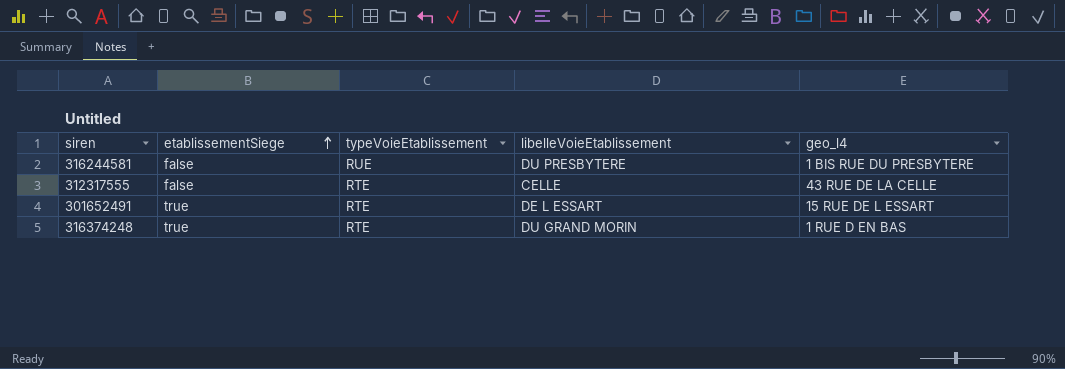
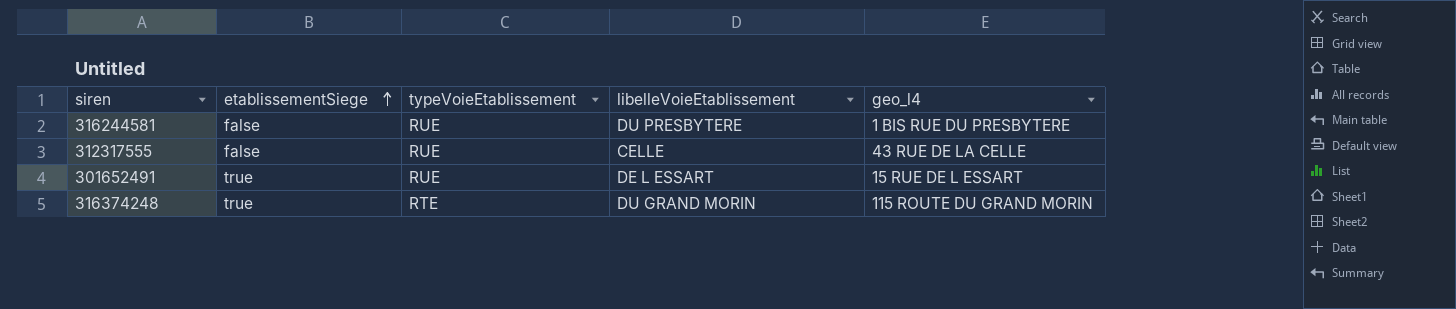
312317555 | typeVoieEtablissement: RTE -> RUE
301652491 | typeVoieEtablissement: RTE -> RUE
316374248 | geo_l4: 1 RUE D EN BAS -> 115 ROUTE DU GRAND MORIN

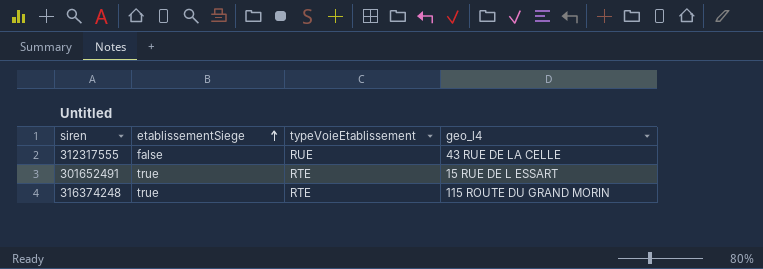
column libelleVoieEtablissement | position: 4 -> none
row 316244581: false | RUE | DU PRESBYTERE | 1 BIS RUE DU PRESBYTERE -> none
301652491 | typeVoieEtablissement: RUE -> RTE

